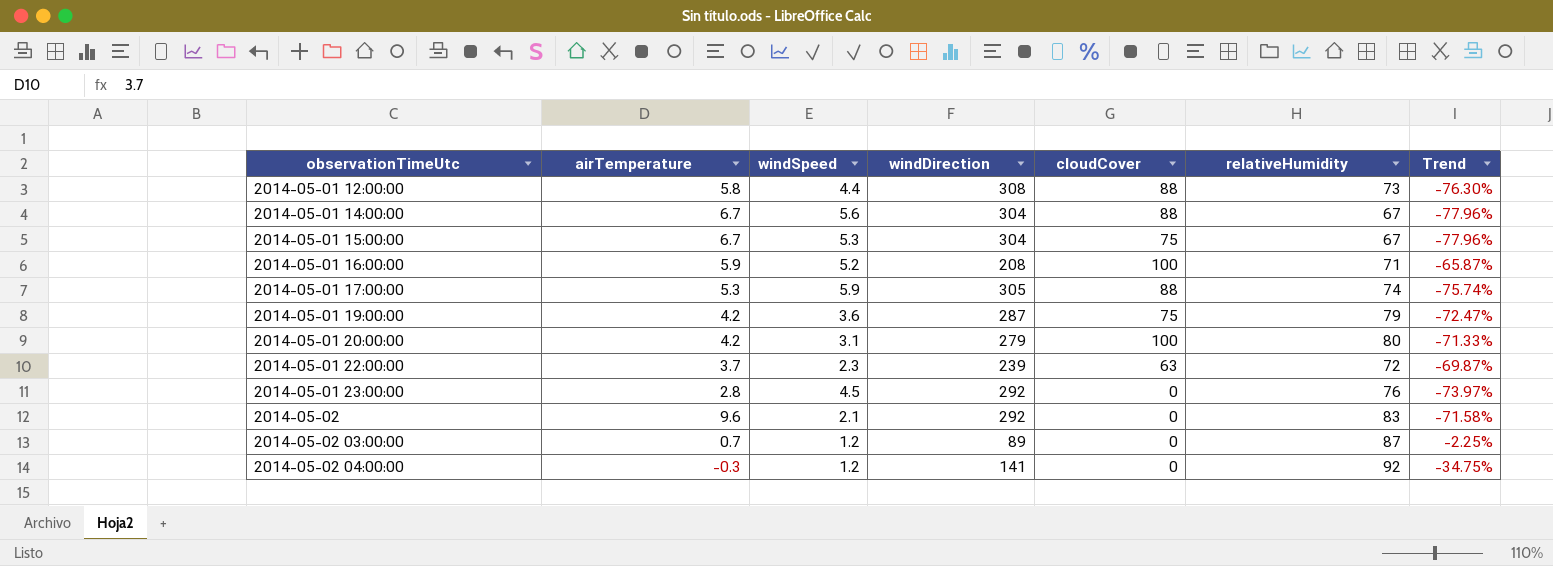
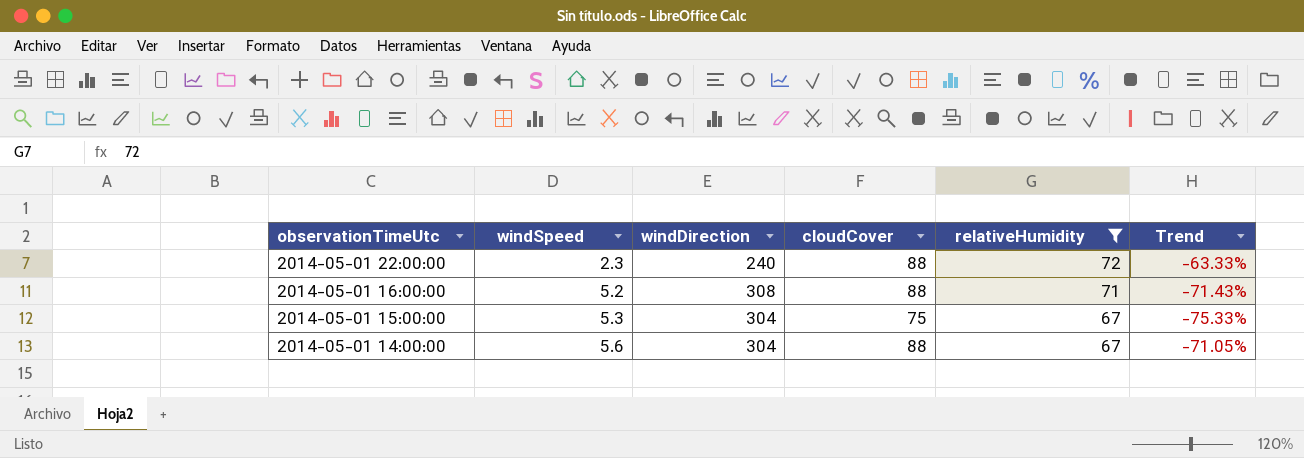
filter: none -> relativeHumidity <= 72
row order: observationTimeUtc ascending -> observationTimeUtc descending
column airTemperature | position: 2 -> none
column Trend | formula: ([relativeHumidity] - [windDirection]) / [windDirection] -> ([cloudCover] - [windDirection]) / [windDirection]
2014-05-01 22:00:00 | windDirection: 239 -> 240
2014-05-01 22:00:00 | cloudCover: 63 -> 88
2014-05-01 16:00:00 | windDirection: 208 -> 308
2014-05-01 16:00:00 | cloudCover: 100 -> 88

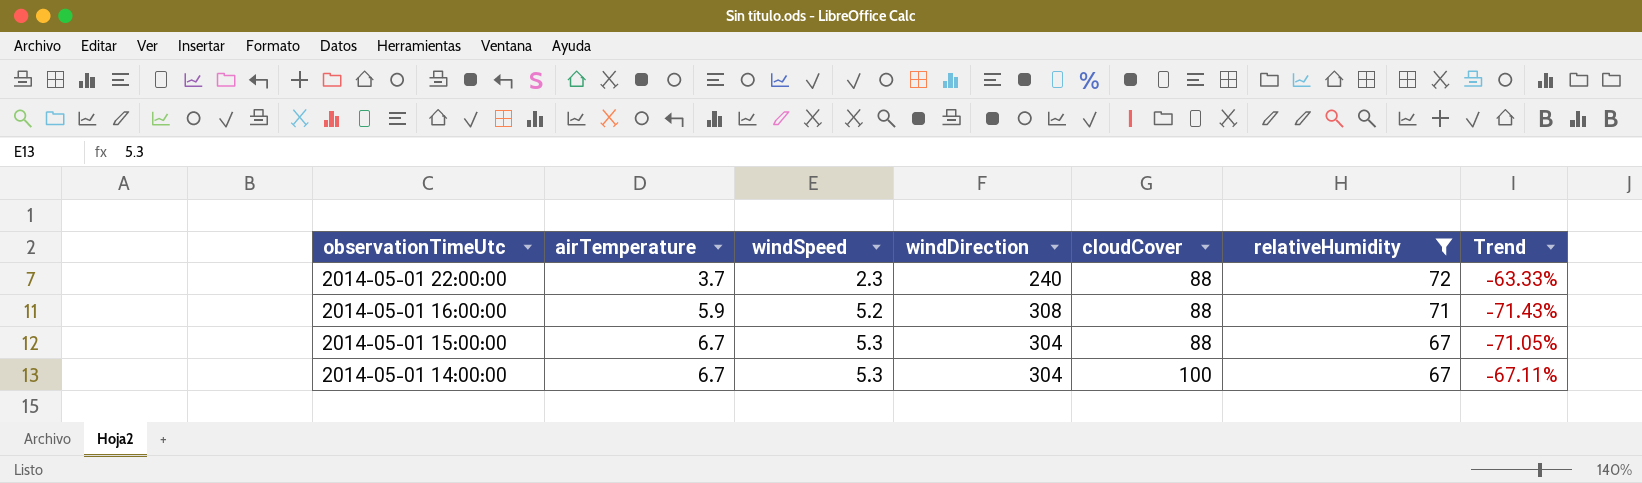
column airTemperature | position: none -> 2
2014-05-01 15:00:00 | cloudCover: 75 -> 88
2014-05-01 15:00:00 | Trend: -75.33% -> -71.05%
2014-05-01 14:00:00 | windSpeed: 5.6 -> 5.3
2014-05-01 14:00:00 | cloudCover: 88 -> 100
2014-05-01 14:00:00 | Trend: -71.05% -> -67.11%

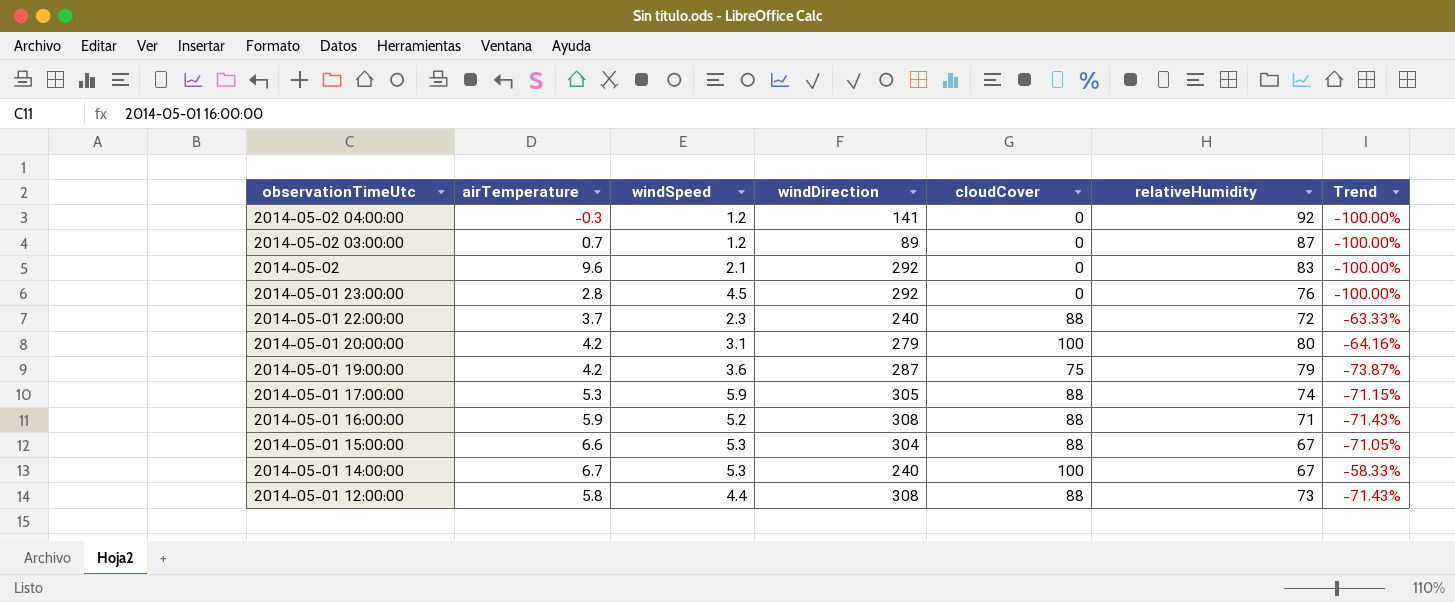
filter: relativeHumidity <= 72 -> none
2014-05-01 15:00:00 | airTemperature: 6.7 -> 6.6
2014-05-01 14:00:00 | windDirection: 304 -> 240
2014-05-01 14:00:00 | Trend: -67.11% -> -58.33%

